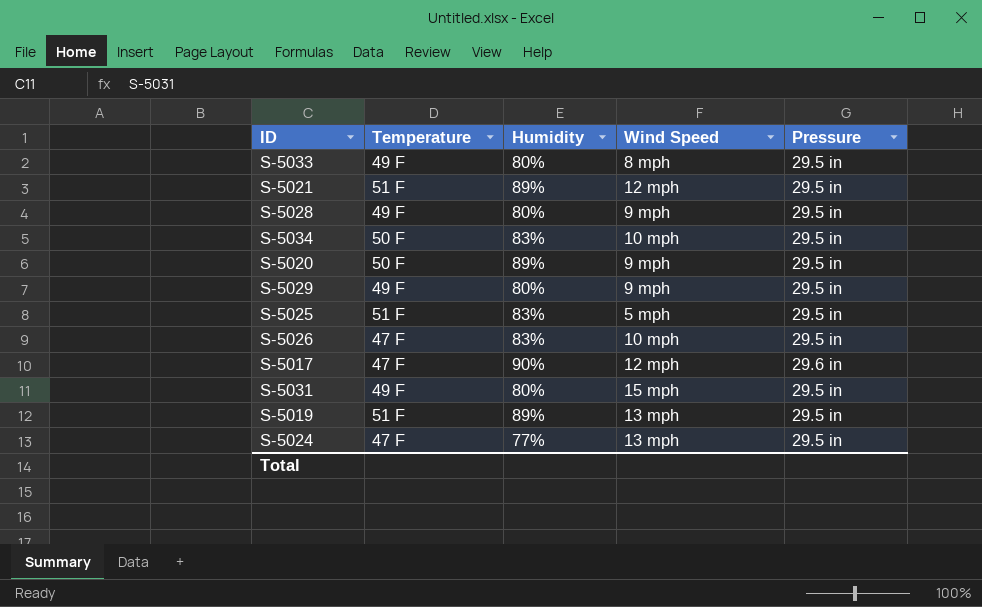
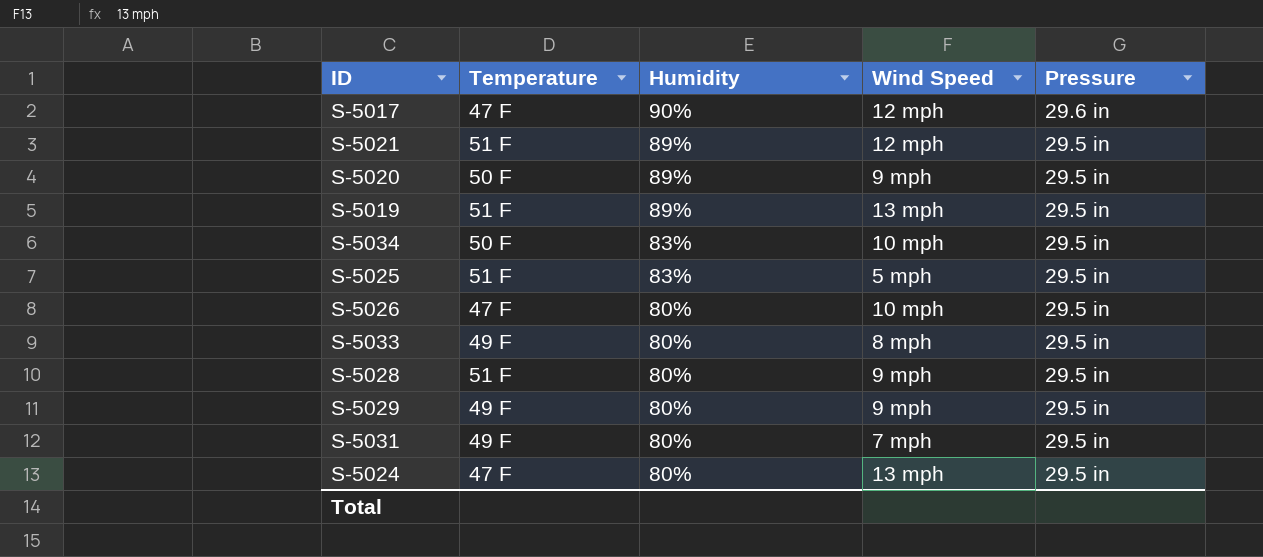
row order: none -> Humidity descending
S-5026 | Humidity: 83% -> 80%
S-5028 | Temperature: 49 F -> 51 F
S-5031 | Wind Speed: 15 mph -> 7 mph
S-5024 | Humidity: 77% -> 80%

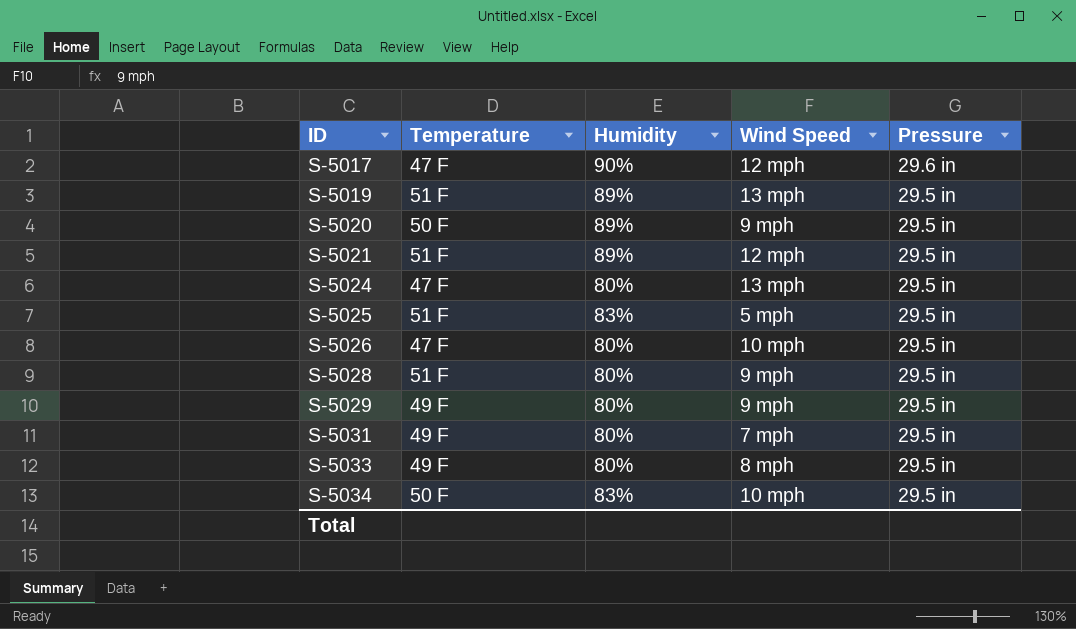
row order: Humidity descending -> ID ascending

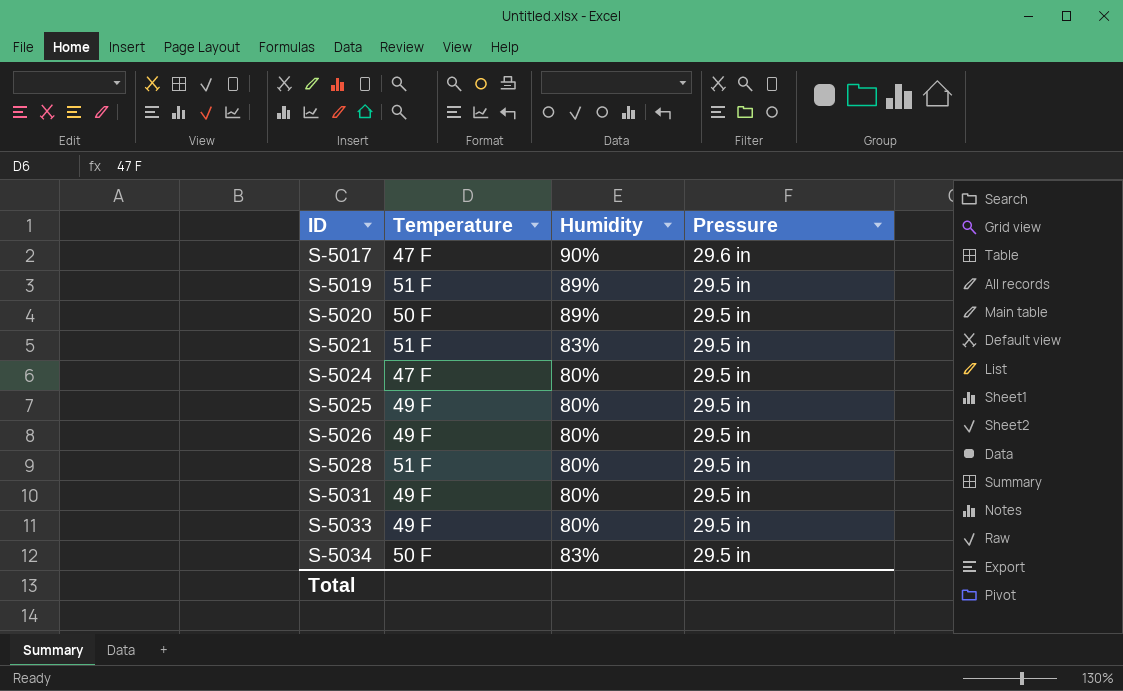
column Wind Speed | position: 4 -> none
row S-5029: 49 F | 80% | 9 mph | 29.5 in -> none
S-5021 | Humidity: 89% -> 83%
S-5025 | Temperature: 51 F -> 49 F
S-5025 | Humidity: 83% -> 80%
S-5026 | Temperature: 47 F -> 49 F

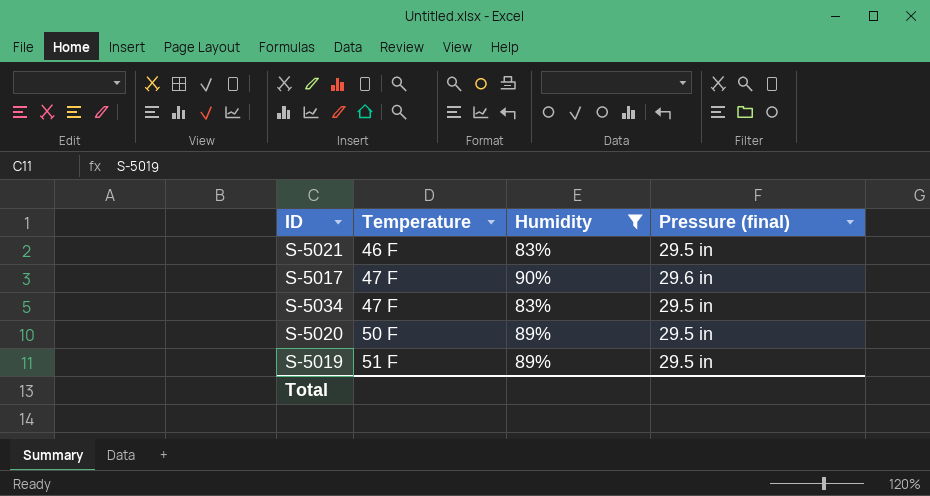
filter: none -> Humidity != 80%
row order: ID ascending -> Temperature ascending
column name: Pressure -> Pressure (final)
S-5021 | Temperature: 51 F -> 46 F
S-5034 | Temperature: 50 F -> 47 F

